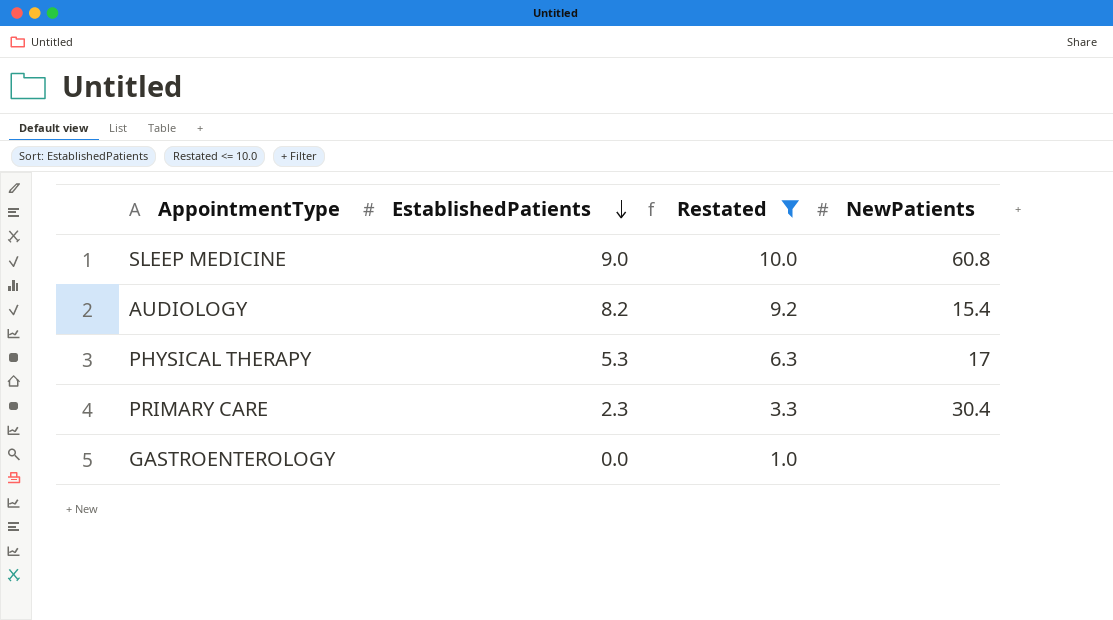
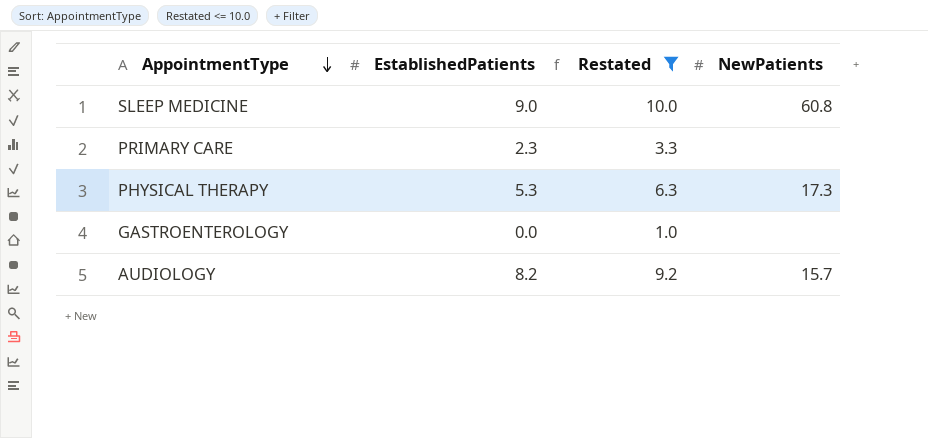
row order: EstablishedPatients descending -> AppointmentType descending
PRIMARY CARE | NewPatients: 30.4 -> none
PHYSICAL THERAPY | NewPatients: 17 -> 17.3
AUDIOLOGY | NewPatients: 15.4 -> 15.7

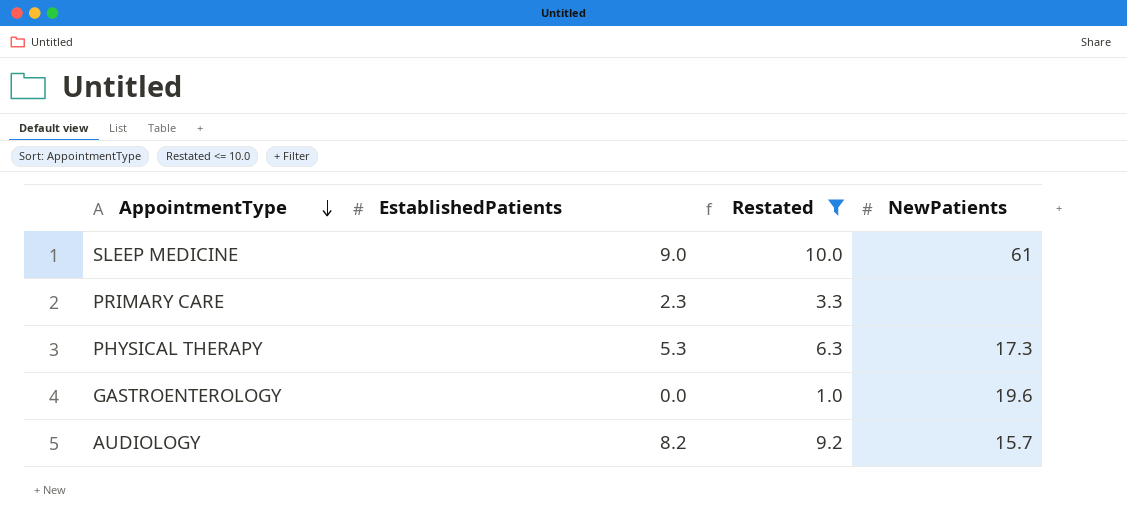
SLEEP MEDICINE | NewPatients: 60.8 -> 61
GASTROENTEROLOGY | NewPatients: none -> 19.6

